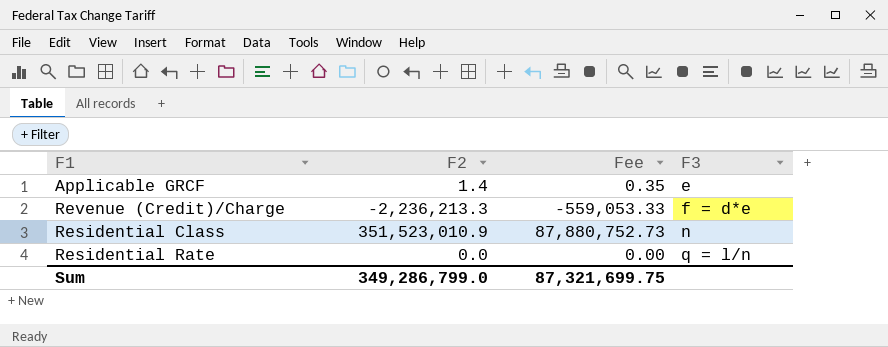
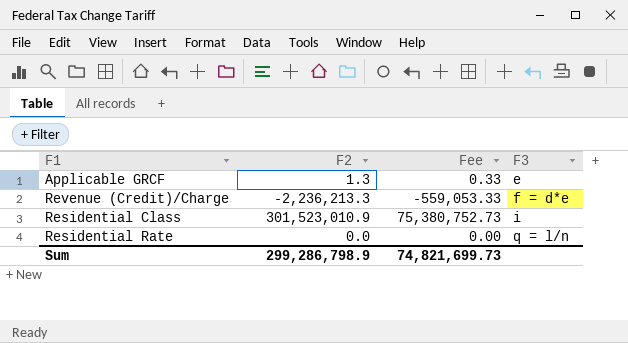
Applicable GRCF | F2: 1.4 -> 1.3
Applicable GRCF | Fee: 0.35 -> 0.33
Residential Class | F2: 351,523,010.9 -> 301,523,010.9
Residential Class | Fee: 87,880,752.73 -> 75,380,752.73
Residential Class | F3: n -> i
Sum | F2: 349,286,799.0 -> 299,286,798.9
Sum | Fee: 87,321,699.75 -> 74,821,699.73

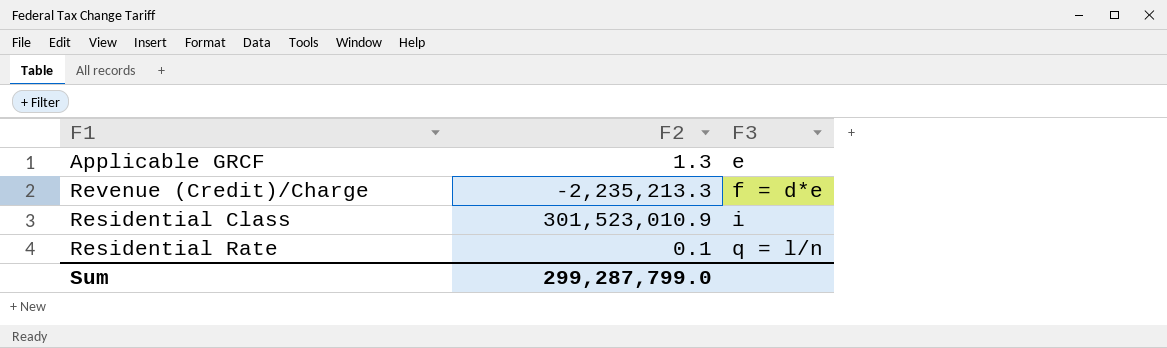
column Fee | formula: [F2] * 0.25 -> none
Revenue (Credit)/Charge | F2: -2,236,213.3 -> -2,235,213.3
Residential Rate | F2: 0.0 -> 0.1
Sum | F2: 299,286,798.9 -> 299,287,799.0

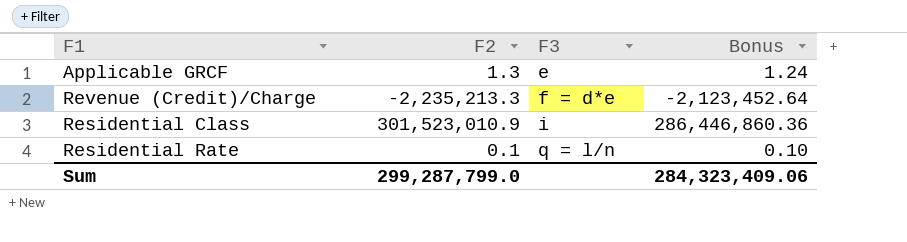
column Bonus | formula: none -> [F2] * 0.95

